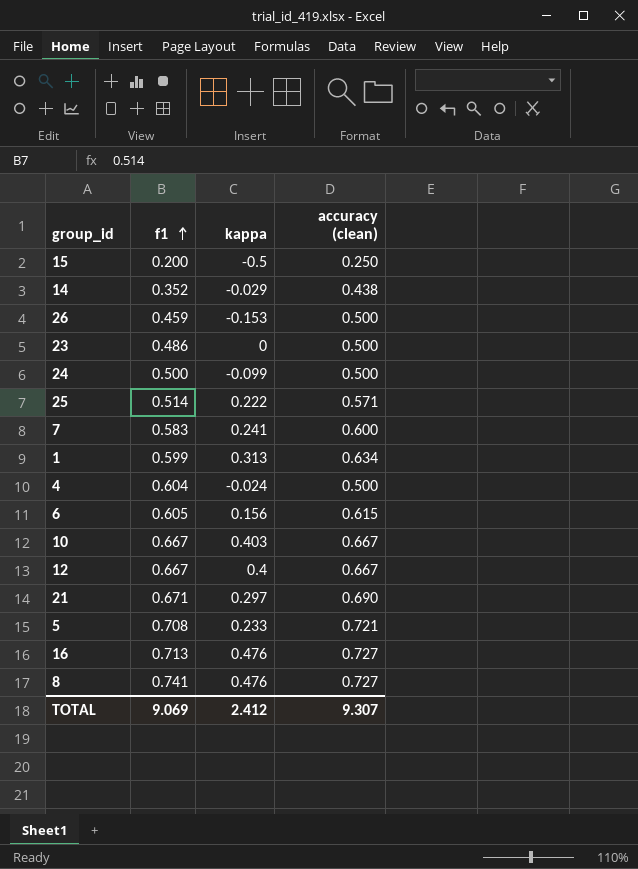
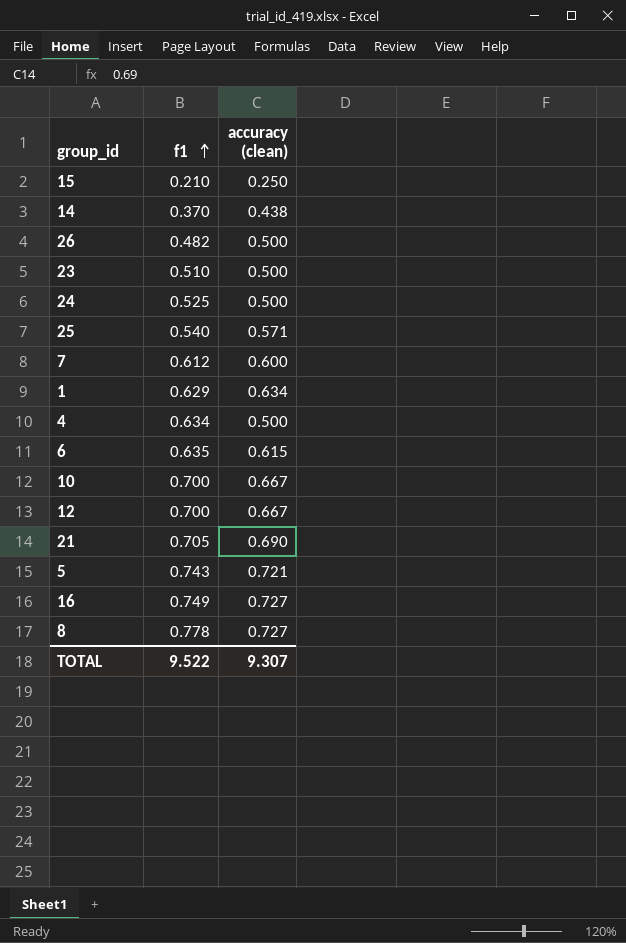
column kappa | position: 3 -> none
15 | f1: 0.200 -> 0.210
14 | f1: 0.352 -> 0.370
26 | f1: 0.459 -> 0.482
23 | f1: 0.486 -> 0.510
24 | f1: 0.500 -> 0.525
25 | f1: 0.514 -> 0.540
7 | f1: 0.583 -> 0.612
1 | f1: 0.599 -> 0.629
4 | f1: 0.604 -> 0.634
6 | f1: 0.605 -> 0.635
10 | f1: 0.667 -> 0.700
12 | f1: 0.667 -> 0.700
21 | f1: 0.671 -> 0.705
5 | f1: 0.708 -> 0.743
16 | f1: 0.713 -> 0.749
8 | f1: 0.741 -> 0.778
TOTAL | f1: 9.069 -> 9.522

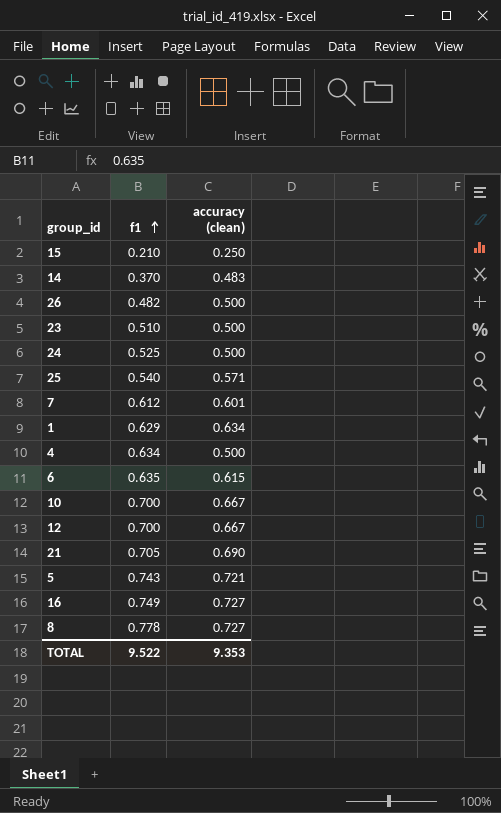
14 | accuracy (clean): 0.438 -> 0.483
7 | accuracy (clean): 0.600 -> 0.601
TOTAL | accuracy (clean): 9.307 -> 9.353

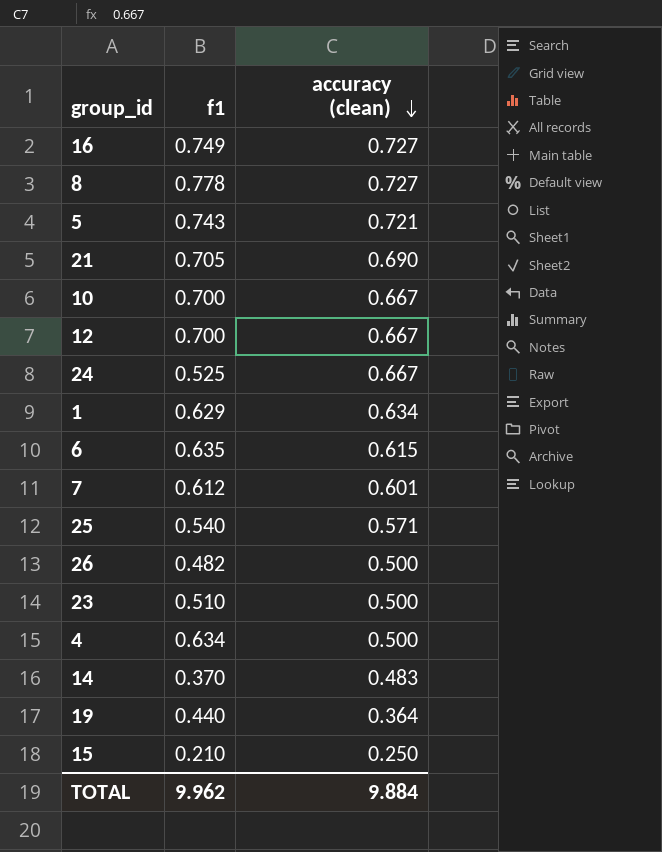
row order: f1 ascending -> accuracy (clean) descending
24 | accuracy (clean): 0.500 -> 0.667
row 19: none -> 0.440 | 0.364
TOTAL | f1: 9.522 -> 9.962
TOTAL | accuracy (clean): 9.353 -> 9.884

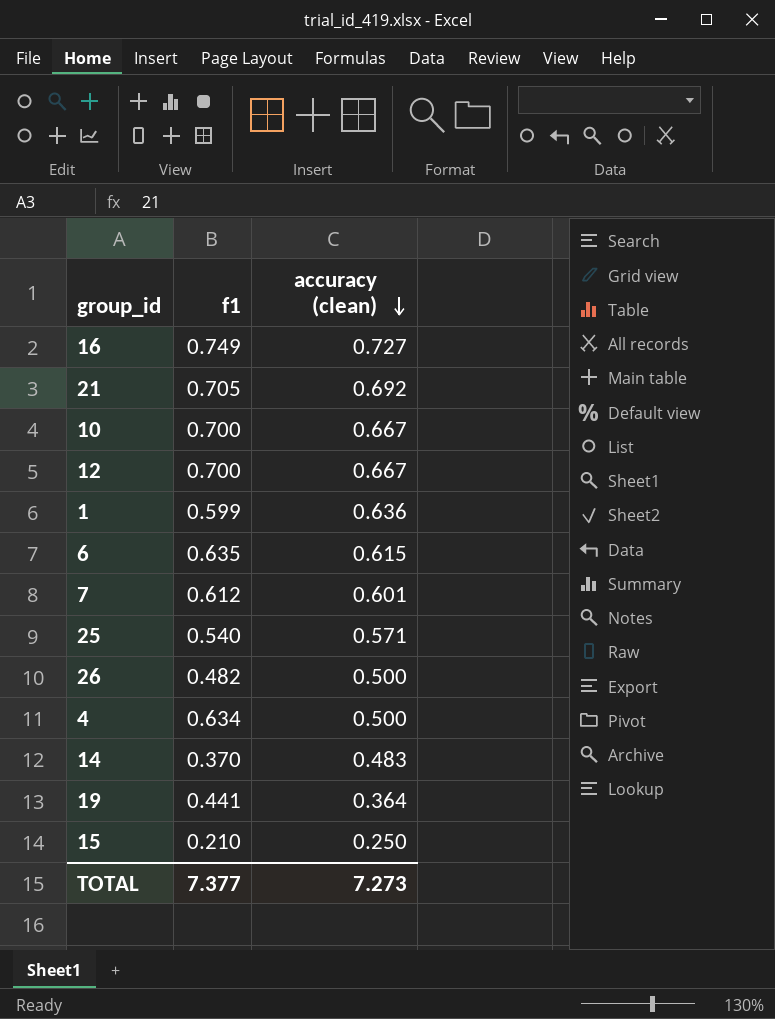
row 8: 0.778 | 0.727 -> none
row 5: 0.743 | 0.721 -> none
row 24: 0.525 | 0.667 -> none
row 23: 0.510 | 0.500 -> none
21 | accuracy (clean): 0.690 -> 0.692
1 | f1: 0.629 -> 0.599
1 | accuracy (clean): 0.634 -> 0.636
19 | f1: 0.440 -> 0.441
TOTAL | f1: 9.962 -> 7.377
TOTAL | accuracy (clean): 9.884 -> 7.273

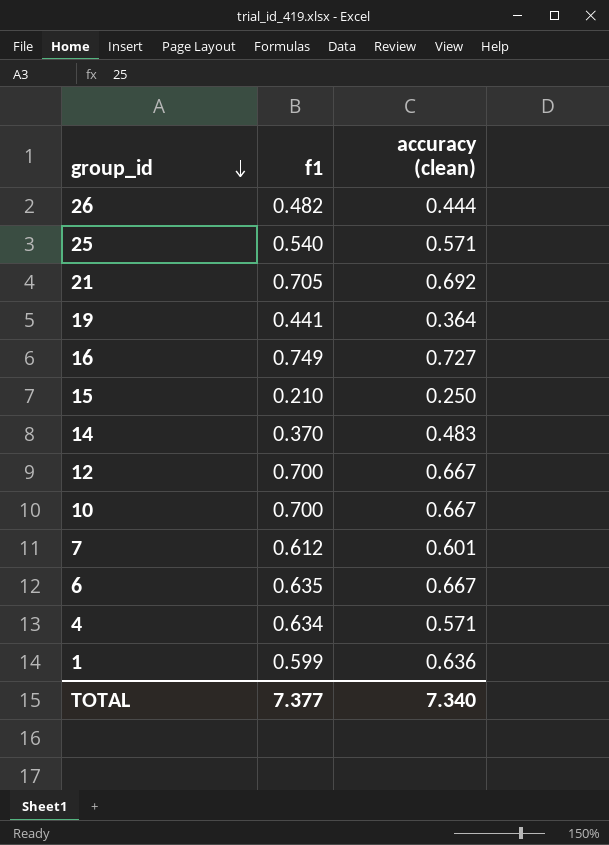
row order: accuracy (clean) descending -> group_id descending
26 | accuracy (clean): 0.500 -> 0.444
6 | accuracy (clean): 0.615 -> 0.667
4 | accuracy (clean): 0.500 -> 0.571
TOTAL | accuracy (clean): 7.273 -> 7.340

